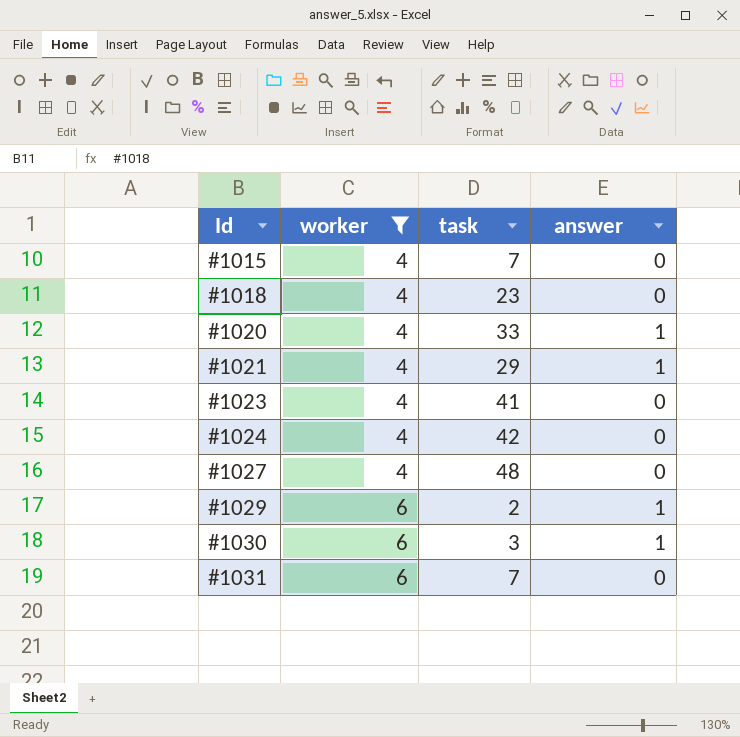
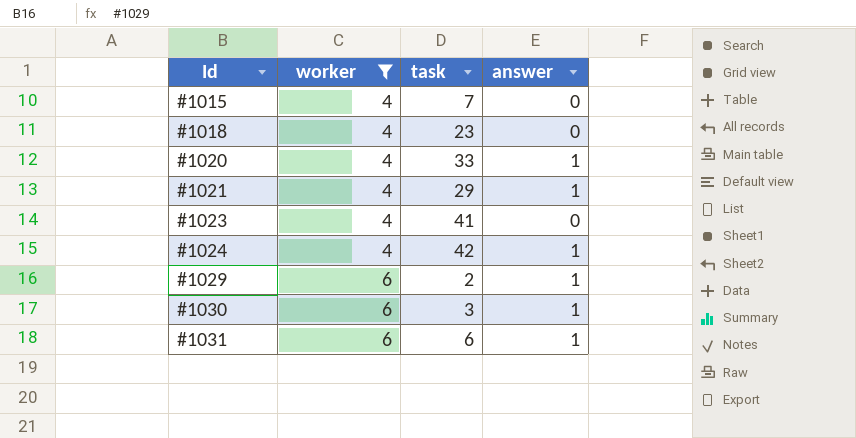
row #1027: 4 | 48 | 0 -> none
#1024 | answer: 0 -> 1
#1031 | task: 7 -> 6
#1031 | answer: 0 -> 1

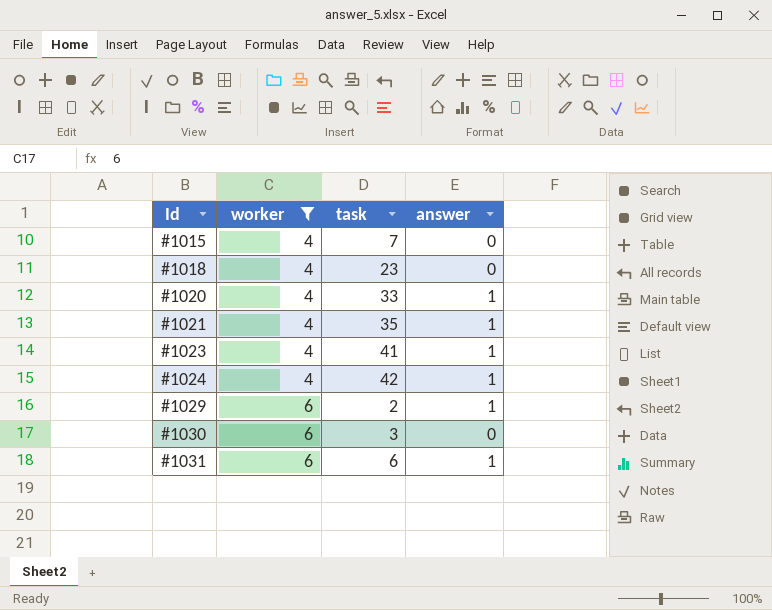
#1021 | task: 29 -> 35
#1023 | answer: 0 -> 1
#1030 | answer: 1 -> 0

